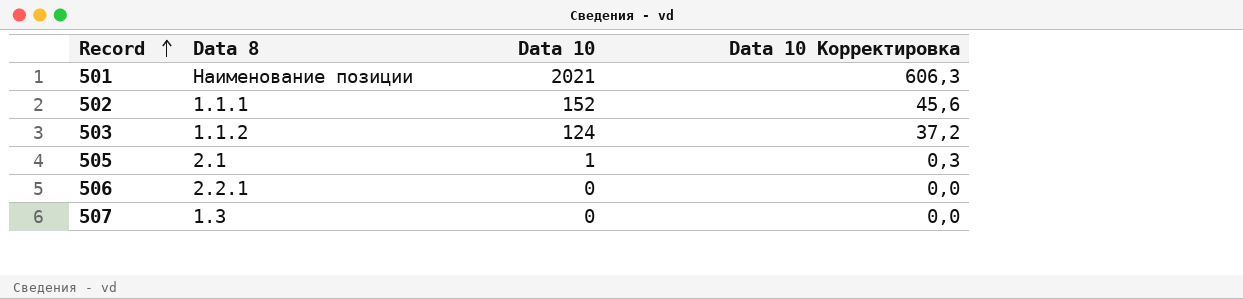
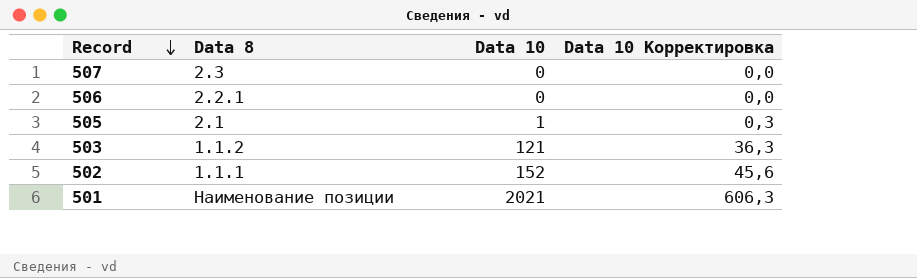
row order: Record ascending -> Record descending
507 | Data 8: 1.3 -> 2.3
503 | Data 10: 124 -> 121
503 | Data 10 Корректировка: 37,2 -> 36,3

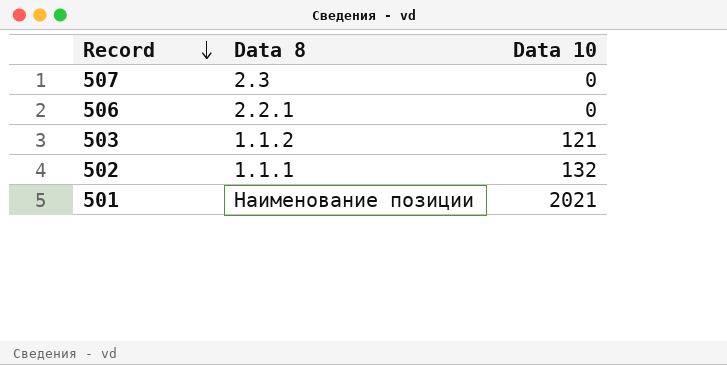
column Data 10 Корректировка | formula: [Data 10] * 0,3 -> none
row 505: 2.1 | 1 | 0,3 -> none
502 | Data 10: 152 -> 132

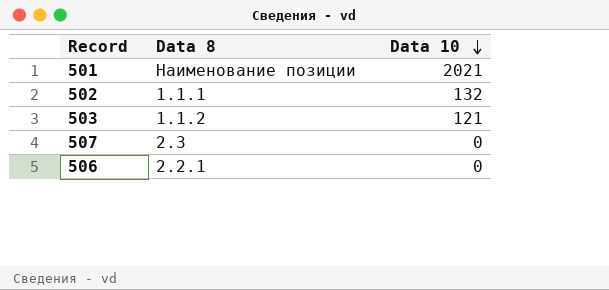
row order: Record descending -> Data 10 descending

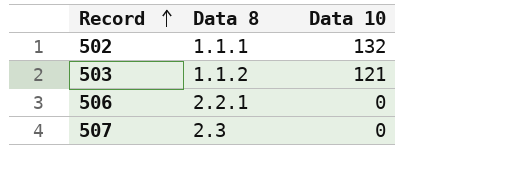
row order: Data 10 descending -> Record ascending
row 501: Наименование позиции | 2021 -> none

